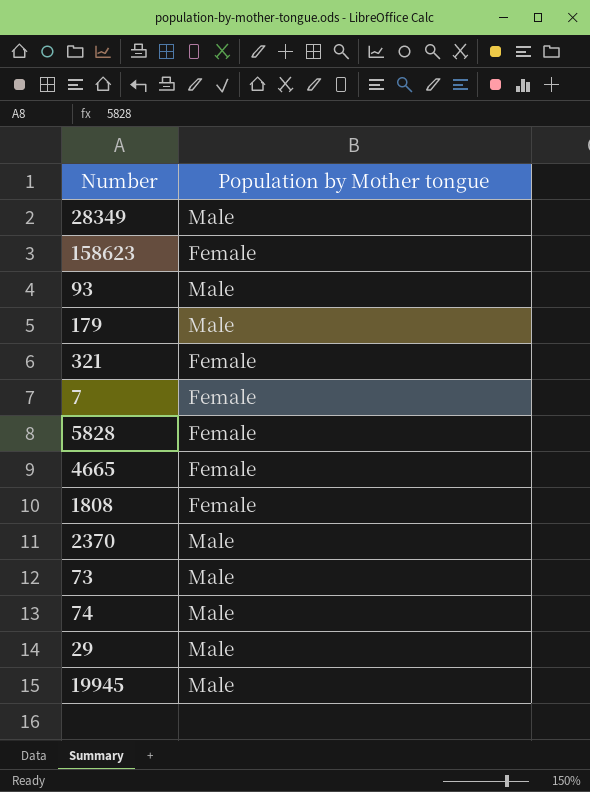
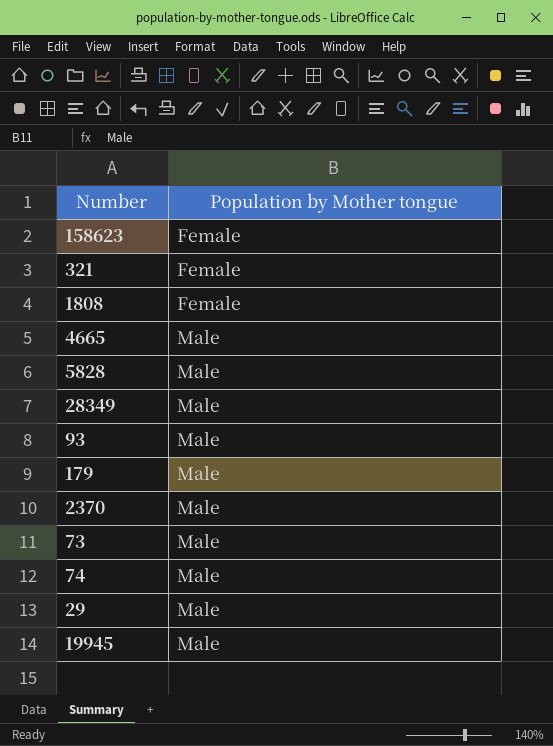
row order: none -> Population by Mother tongue ascending
row 7: Female -> none
4665 | Population by Mother tongue: Female -> Male
5828 | Population by Mother tongue: Female -> Male

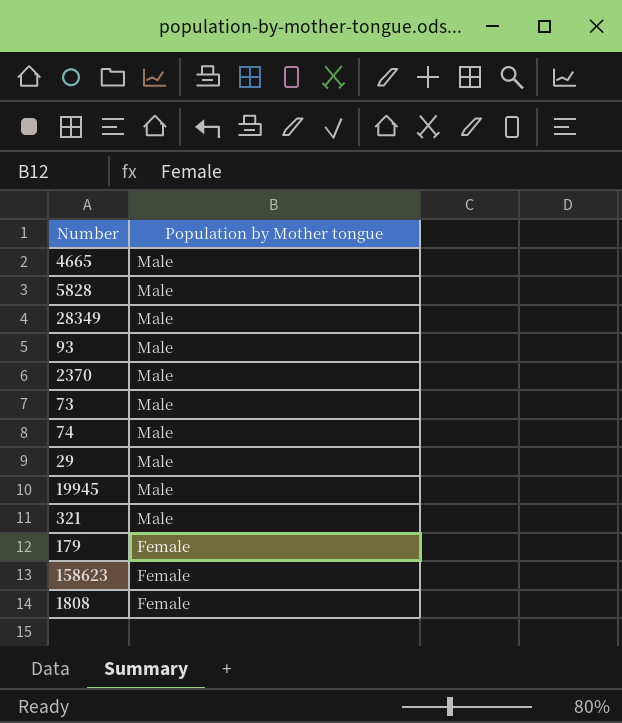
row order: Population by Mother tongue ascending -> Population by Mother tongue descending
321 | Population by Mother tongue: Female -> Male
179 | Population by Mother tongue: Male -> Female

